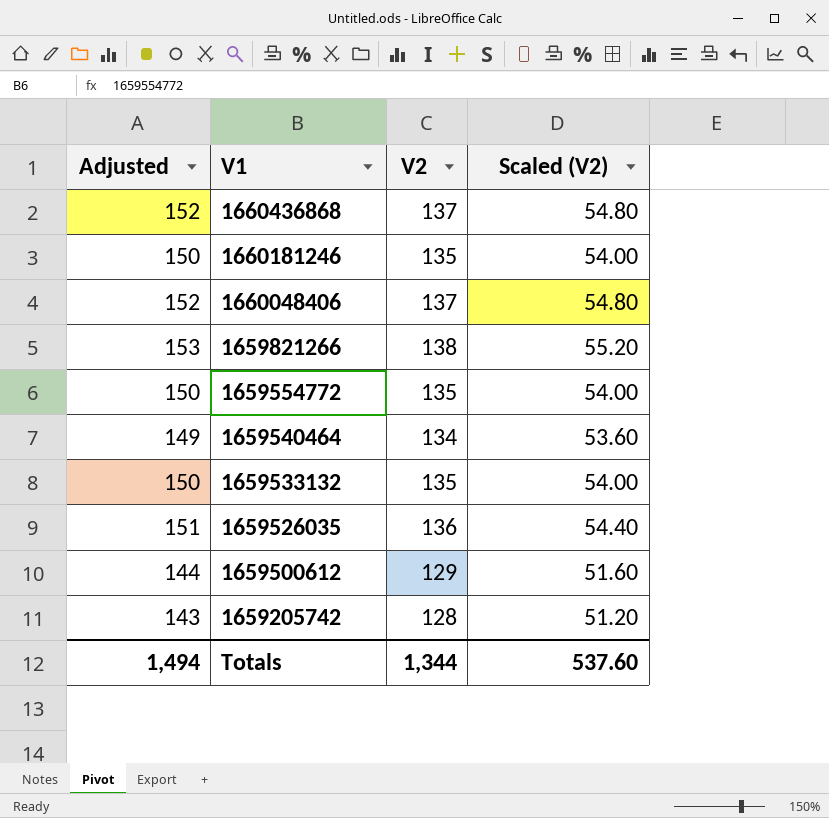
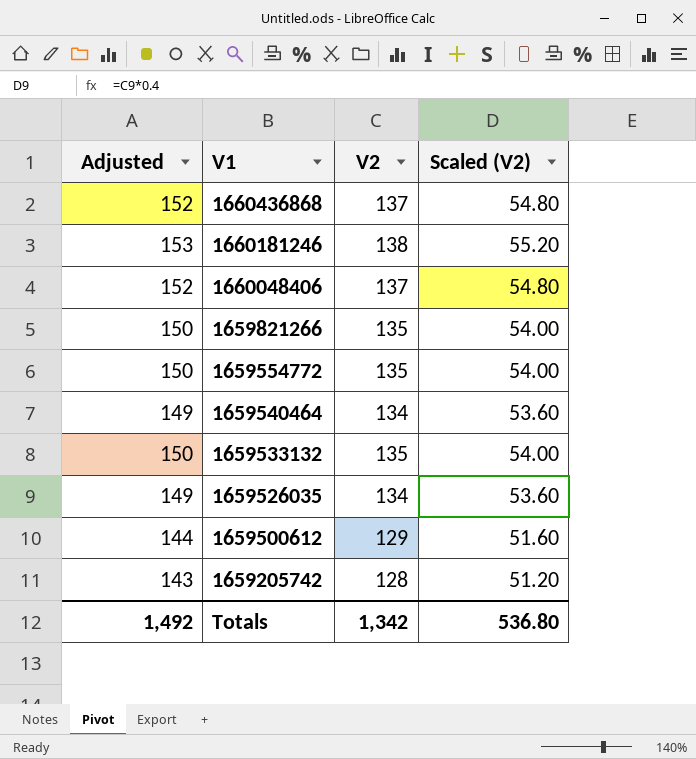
1660181246 | Adjusted: 150 -> 153
1660181246 | V2: 135 -> 138
1660181246 | Scaled (V2): 54.00 -> 55.20
1659821266 | Adjusted: 153 -> 150
1659821266 | V2: 138 -> 135
1659821266 | Scaled (V2): 55.20 -> 54.00
1659526035 | Adjusted: 151 -> 149
1659526035 | V2: 136 -> 134
1659526035 | Scaled (V2): 54.40 -> 53.60
Totals | Adjusted: 1,494 -> 1,492
Totals | V2: 1,344 -> 1,342
Totals | Scaled (V2): 537.60 -> 536.80

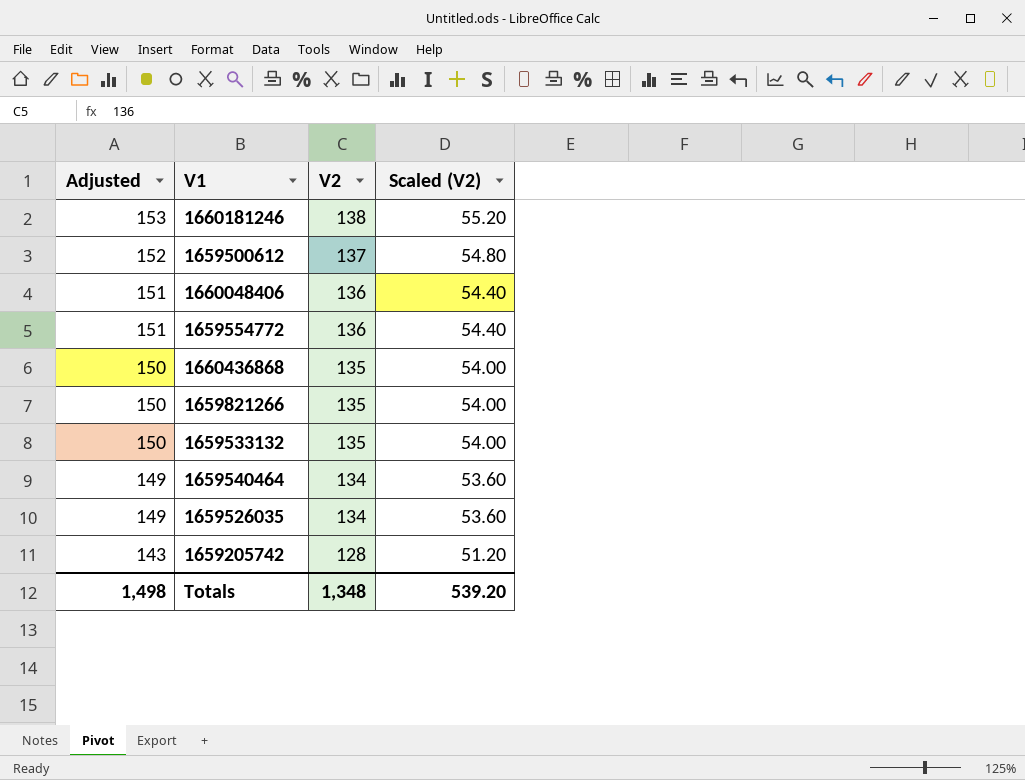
row order: V1 descending -> Adjusted descending
1659500612 | Adjusted: 144 -> 152
1659500612 | V2: 129 -> 137
1659500612 | Scaled (V2): 51.60 -> 54.80
1660048406 | Adjusted: 152 -> 151
1660048406 | V2: 137 -> 136
1660048406 | Scaled (V2): 54.80 -> 54.40
1659554772 | Adjusted: 150 -> 151
1659554772 | V2: 135 -> 136
1659554772 | Scaled (V2): 54.00 -> 54.40
1660436868 | Adjusted: 152 -> 150
1660436868 | V2: 137 -> 135
1660436868 | Scaled (V2): 54.80 -> 54.00
Totals | Adjusted: 1,492 -> 1,498
Totals | V2: 1,342 -> 1,348
Totals | Scaled (V2): 536.80 -> 539.20

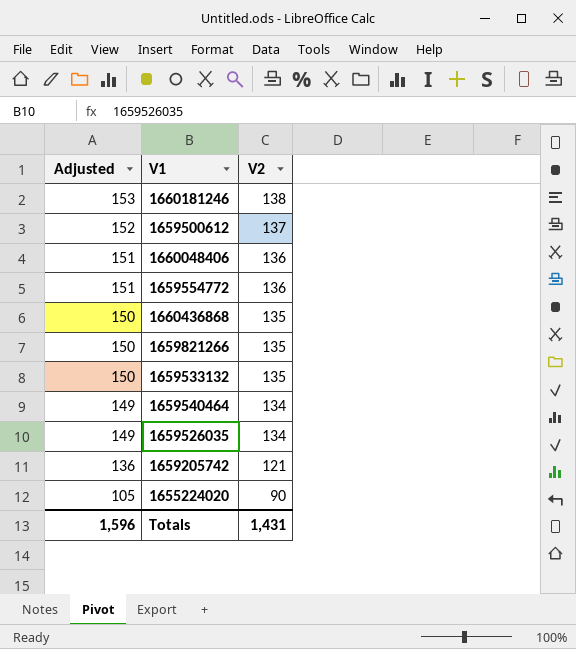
column Scaled (V2) | formula: [V2] * 0.4 -> none
1659205742 | Adjusted: 143 -> 136
1659205742 | V2: 128 -> 121
row 1655224020: none -> 105 | 90
Totals | Adjusted: 1,498 -> 1,596
Totals | V2: 1,348 -> 1,431

